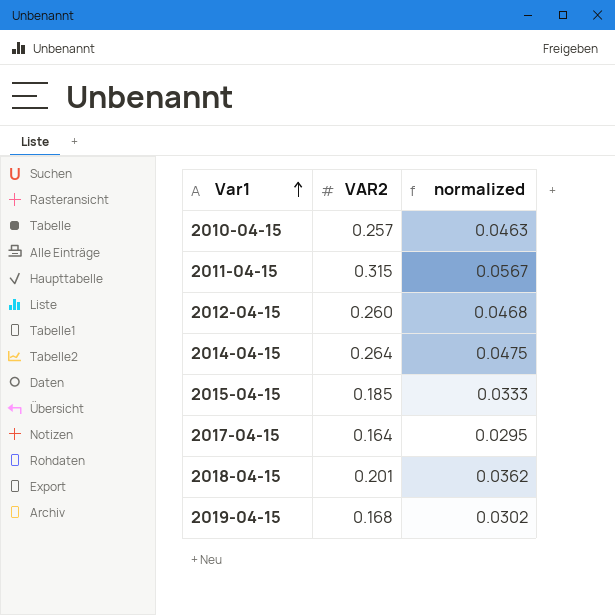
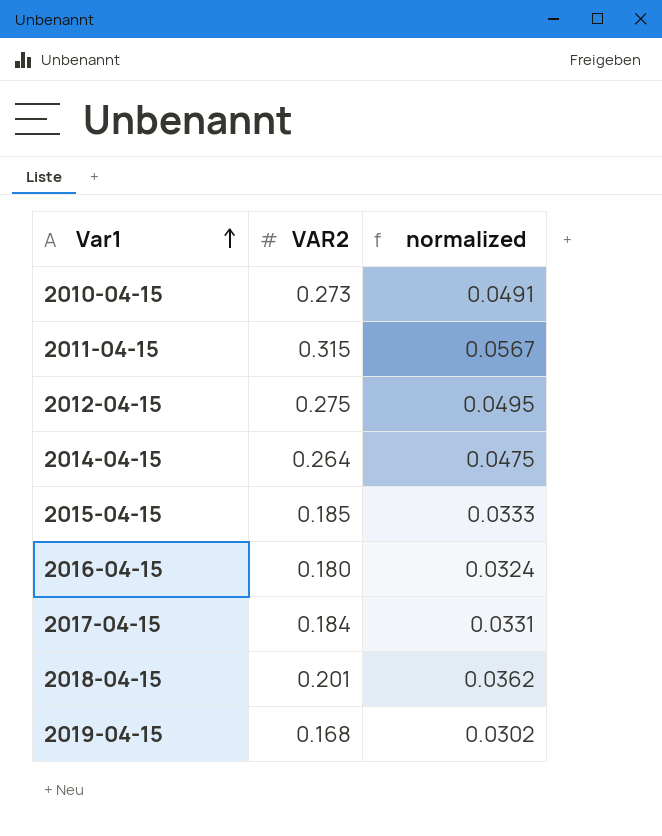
2010-04-15 | VAR2: 0.257 -> 0.273
2010-04-15 | normalized: 0.0463 -> 0.0491
2012-04-15 | VAR2: 0.260 -> 0.275
2012-04-15 | normalized: 0.0468 -> 0.0495
row 2016-04-15: none -> 0.180 | 0.0324
2017-04-15 | VAR2: 0.164 -> 0.184
2017-04-15 | normalized: 0.0295 -> 0.0331

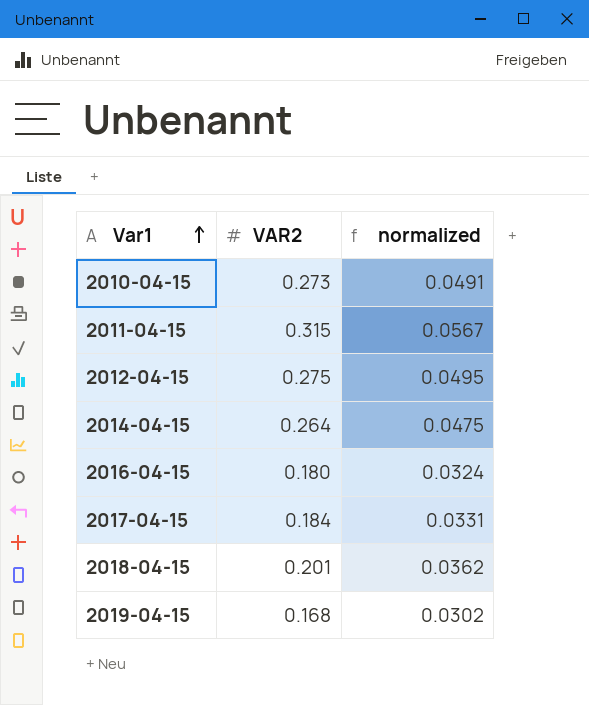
row 2015-04-15: 0.185 | 0.0333 -> none

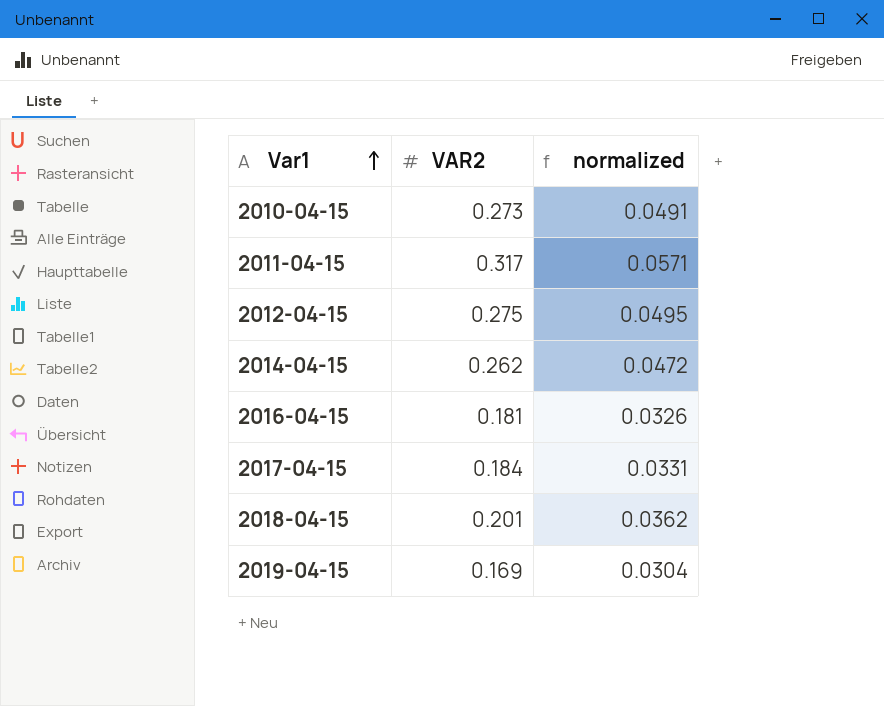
2011-04-15 | VAR2: 0.315 -> 0.317
2011-04-15 | normalized: 0.0567 -> 0.0571
2014-04-15 | VAR2: 0.264 -> 0.262
2014-04-15 | normalized: 0.0475 -> 0.0472
2016-04-15 | VAR2: 0.180 -> 0.181
2016-04-15 | normalized: 0.0324 -> 0.0326
2019-04-15 | VAR2: 0.168 -> 0.169
2019-04-15 | normalized: 0.0302 -> 0.0304

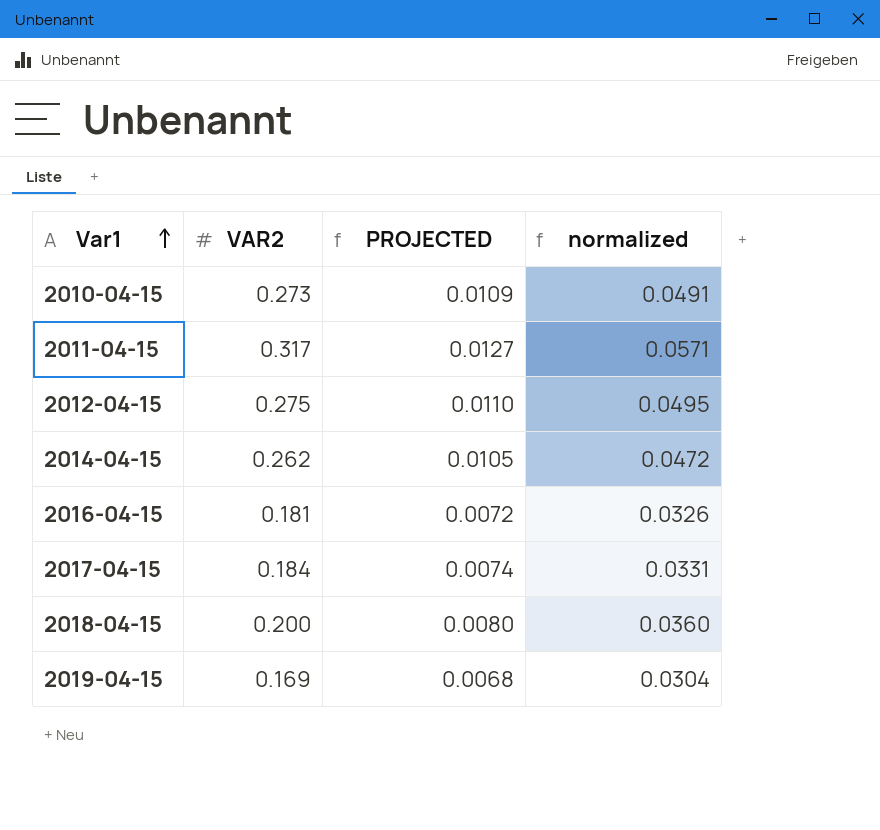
column PROJECTED | formula: none -> [VAR2] * 0.04
2018-04-15 | VAR2: 0.201 -> 0.200
2018-04-15 | normalized: 0.0362 -> 0.0360

